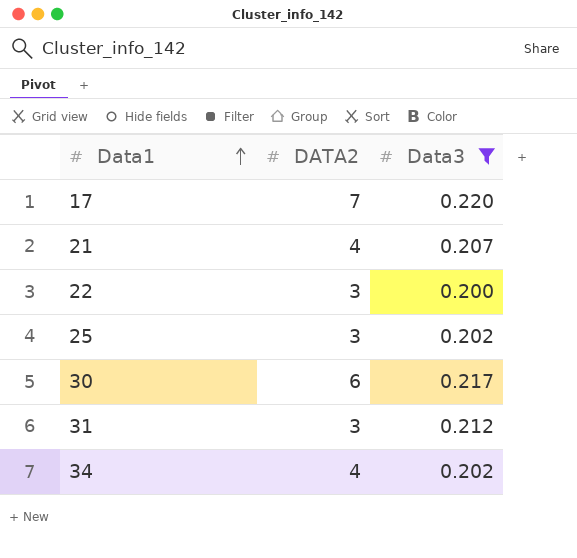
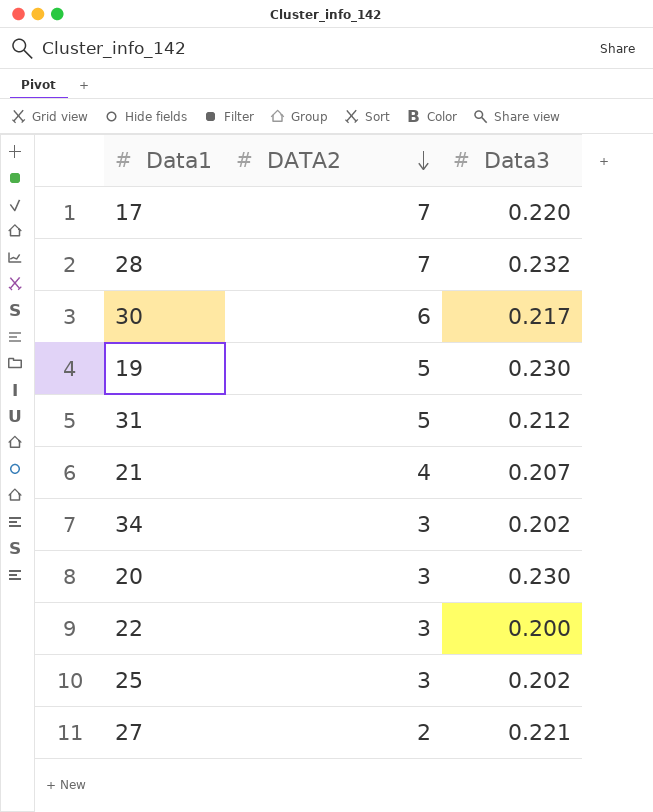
filter: Data3 <= 0.220 -> none
row order: Data1 ascending -> DATA2 descending
31 | DATA2: 3 -> 5
34 | DATA2: 4 -> 3

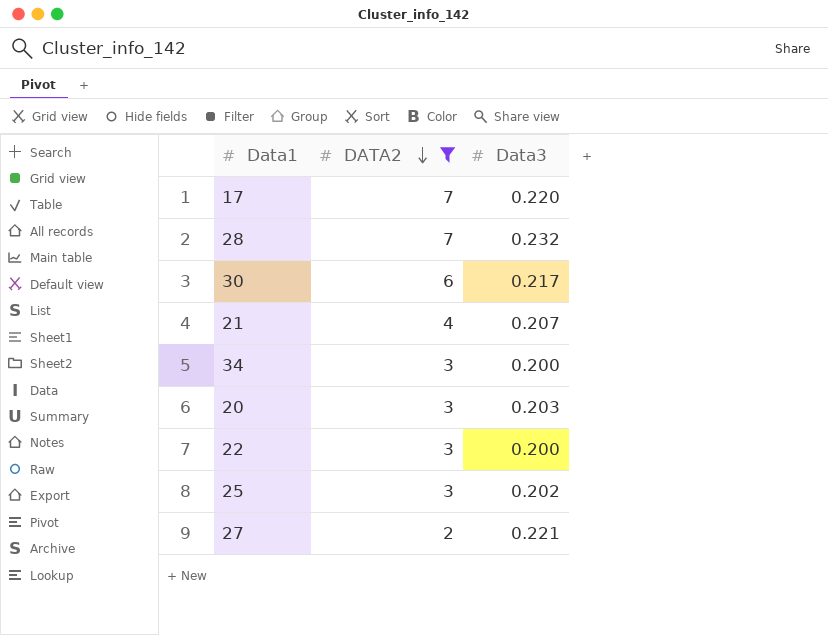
filter: none -> DATA2 != 5
34 | Data3: 0.202 -> 0.200
20 | Data3: 0.230 -> 0.203

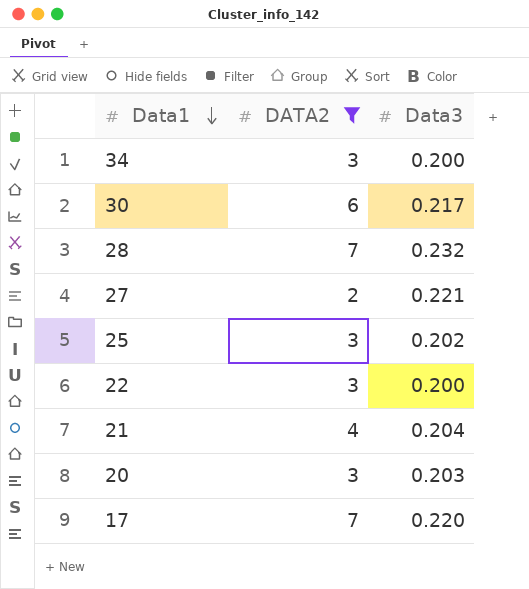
row order: DATA2 descending -> Data1 descending
21 | Data3: 0.207 -> 0.204

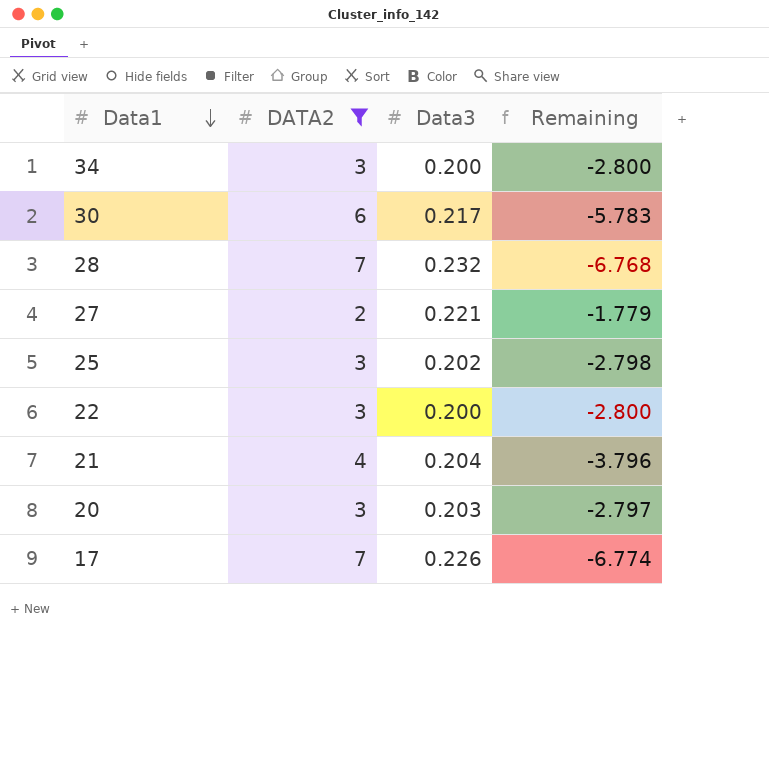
column Remaining | formula: none -> [Data3] - [DATA2]
17 | Data3: 0.220 -> 0.226

